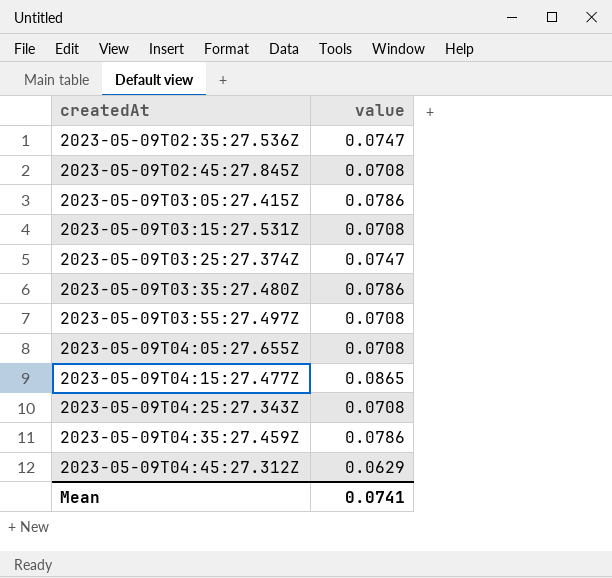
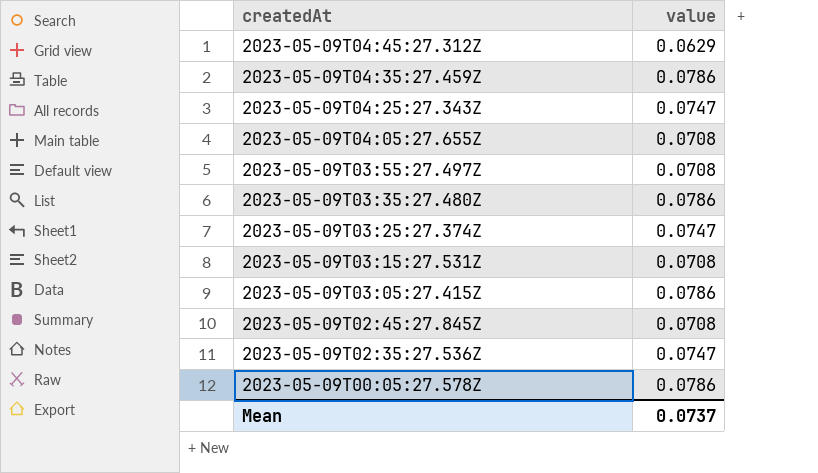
row order: createdAt ascending -> createdAt descending
row 2023-05-09T04:15:27.477Z: 0.0865 -> none
2023-05-09T04:25:27.343Z | value: 0.0708 -> 0.0747
row 2023-05-09T00:05:27.578Z: none -> 0.0786
Mean | value: 0.0741 -> 0.0737

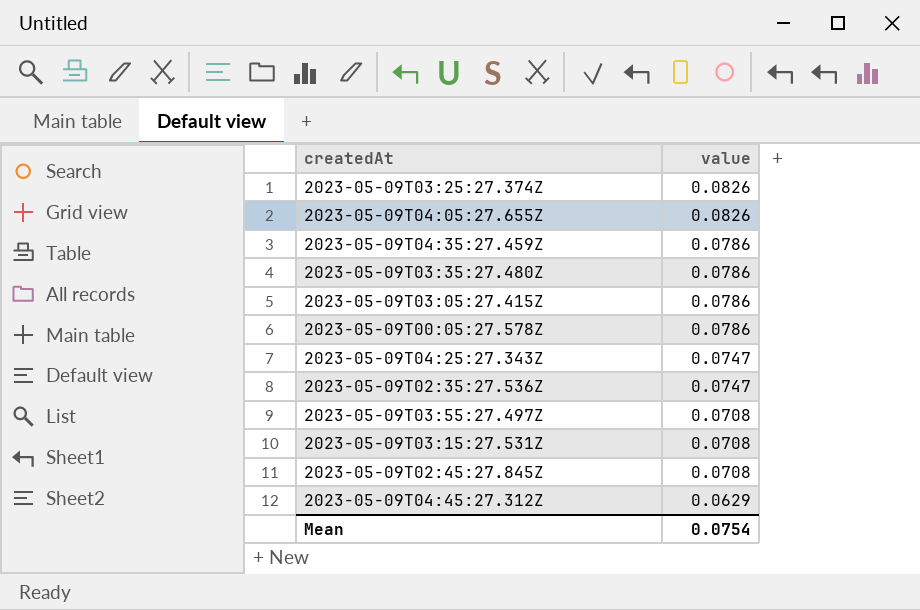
row order: createdAt descending -> value descending
2023-05-09T03:25:27.374Z | value: 0.0747 -> 0.0826
2023-05-09T04:05:27.655Z | value: 0.0708 -> 0.0826
Mean | value: 0.0737 -> 0.0754

